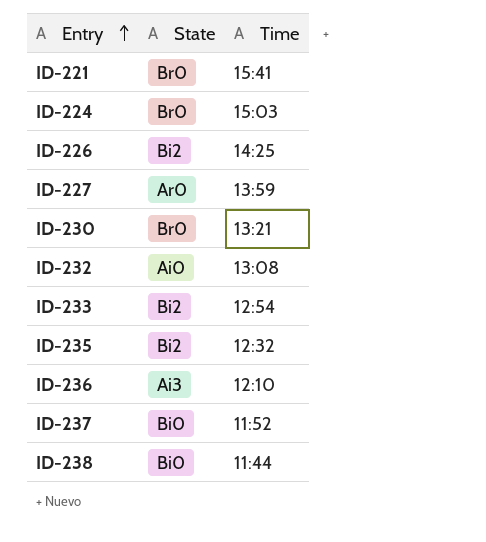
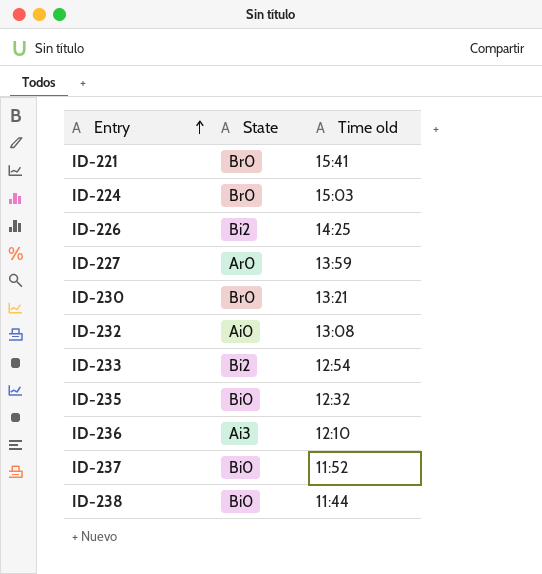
column name: Time -> Time old
ID-235 | State: Bi2 -> Bi0

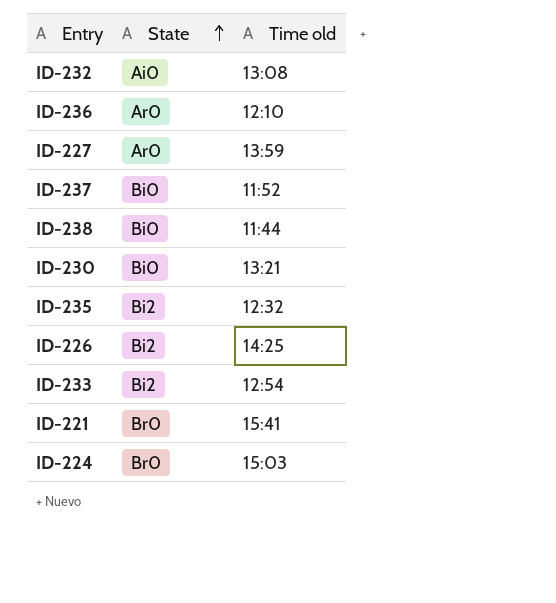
row order: Entry ascending -> State ascending
ID-236 | State: Ai3 -> Ar0
ID-230 | State: Br0 -> Bi0
ID-235 | State: Bi0 -> Bi2

